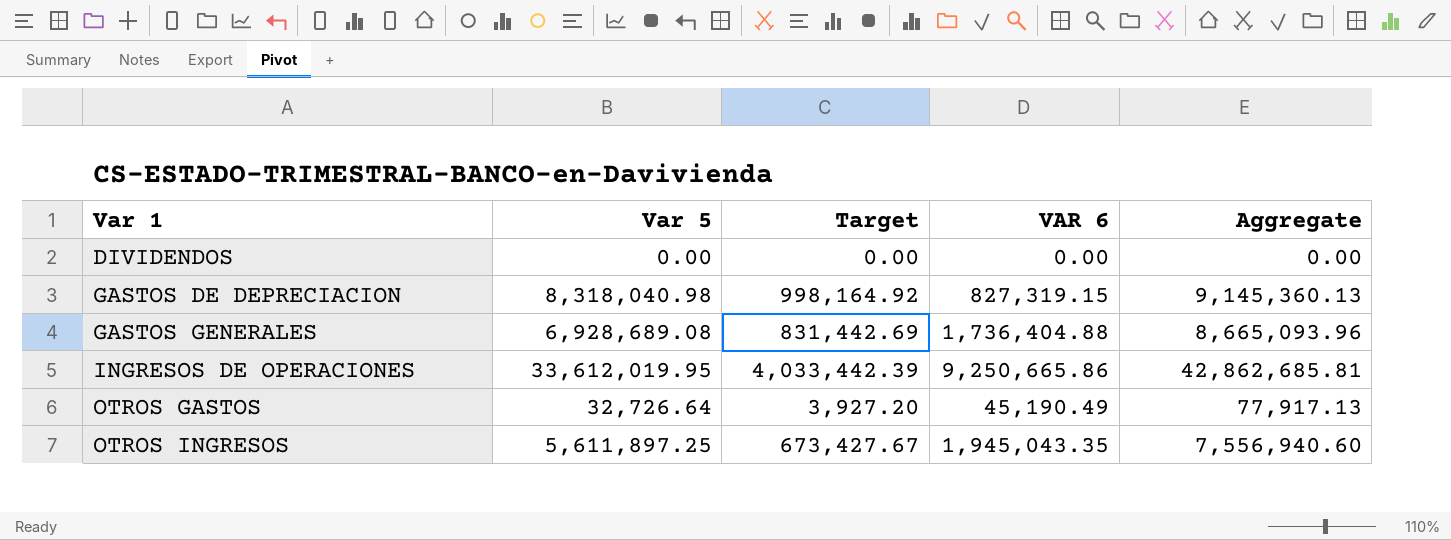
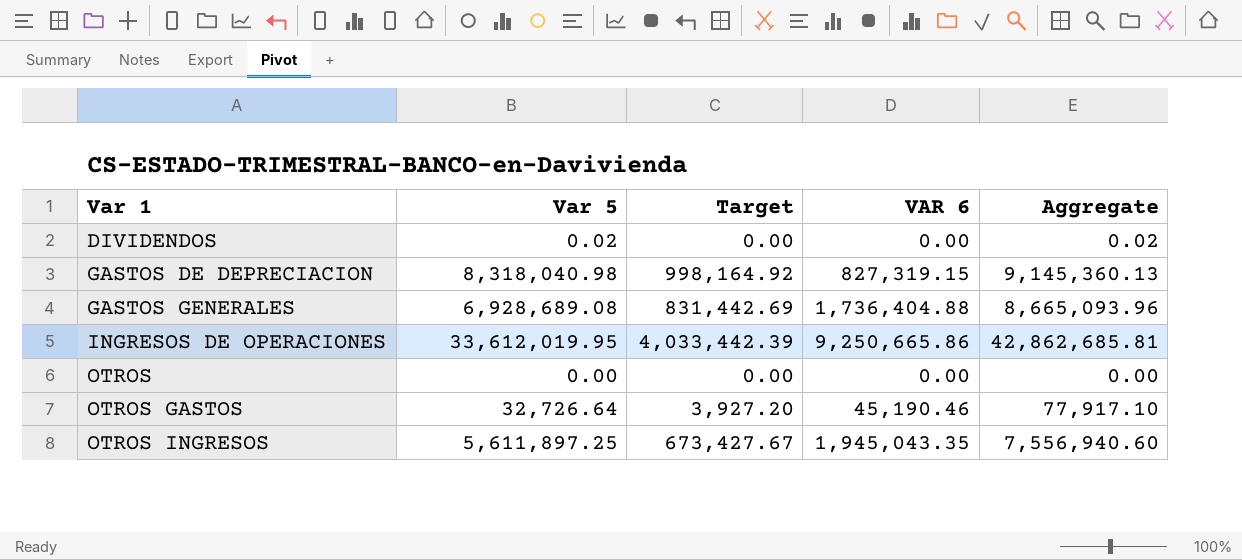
DIVIDENDOS | Var 5: 0.00 -> 0.02
DIVIDENDOS | Aggregate: 0.00 -> 0.02
row OTROS: none -> 0.00 | 0.00 | 0.00 | 0.00
OTROS GASTOS | VAR 6: 45,190.49 -> 45,190.46
OTROS GASTOS | Aggregate: 77,917.13 -> 77,917.10

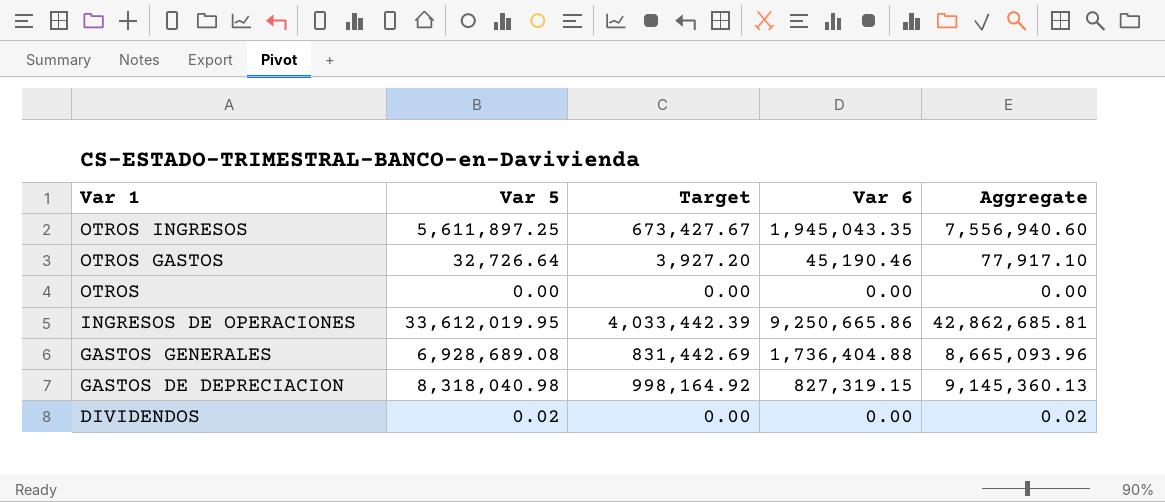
row order: Var 1 ascending -> Var 1 descending
column name: VAR 6 -> Var 6

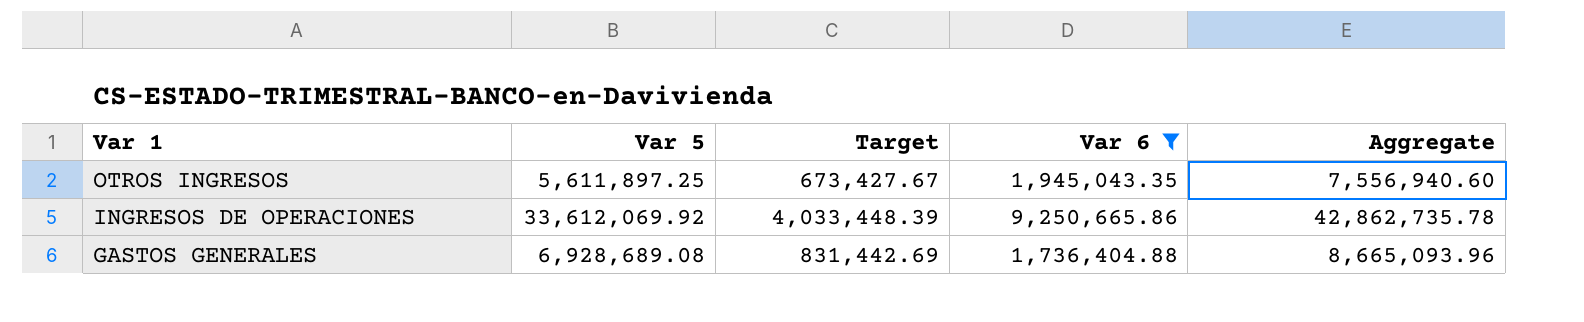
filter: none -> Var 6 >= 1,736,404.88
INGRESOS DE OPERACIONES | Var 5: 33,612,019.95 -> 33,612,069.92
INGRESOS DE OPERACIONES | Target: 4,033,442.39 -> 4,033,448.39
INGRESOS DE OPERACIONES | Aggregate: 42,862,685.81 -> 42,862,735.78

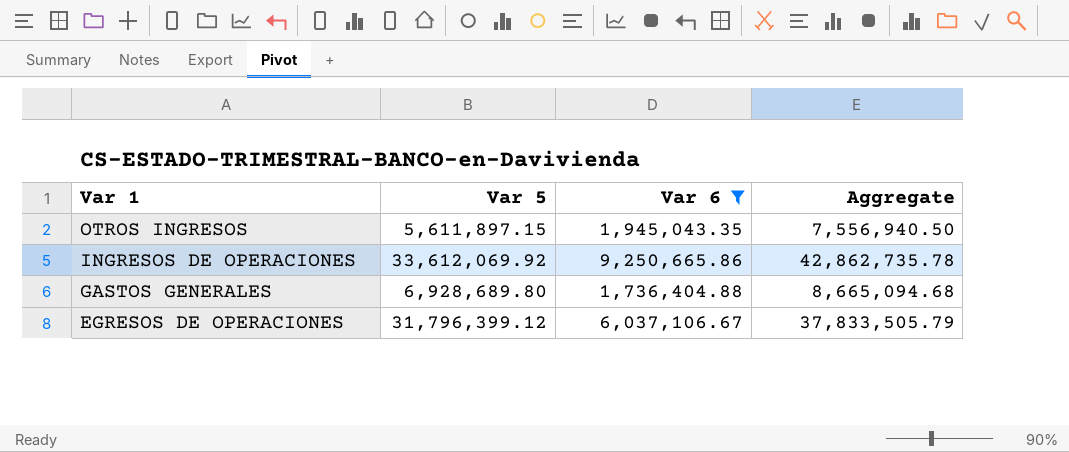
column Target | formula: [Var 5] * 0.12 -> none
OTROS INGRESOS | Var 5: 5,611,897.25 -> 5,611,897.15
OTROS INGRESOS | Aggregate: 7,556,940.60 -> 7,556,940.50
GASTOS GENERALES | Var 5: 6,928,689.08 -> 6,928,689.80
GASTOS GENERALES | Aggregate: 8,665,093.96 -> 8,665,094.68
row EGRESOS DE OPERACIONES: none -> 31,796,399.12 | 6,037,106.67 | 37,833,505.79

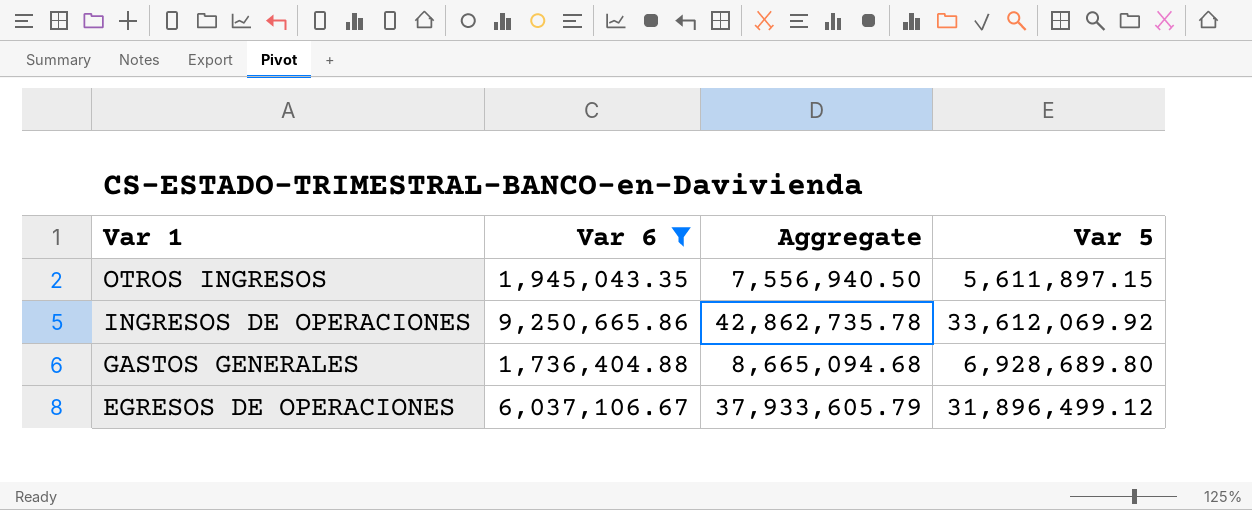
column Var 5 | position: 2 -> 4
EGRESOS DE OPERACIONES | Aggregate: 37,833,505.79 -> 37,933,605.79
EGRESOS DE OPERACIONES | Var 5: 31,796,399.12 -> 31,896,499.12

